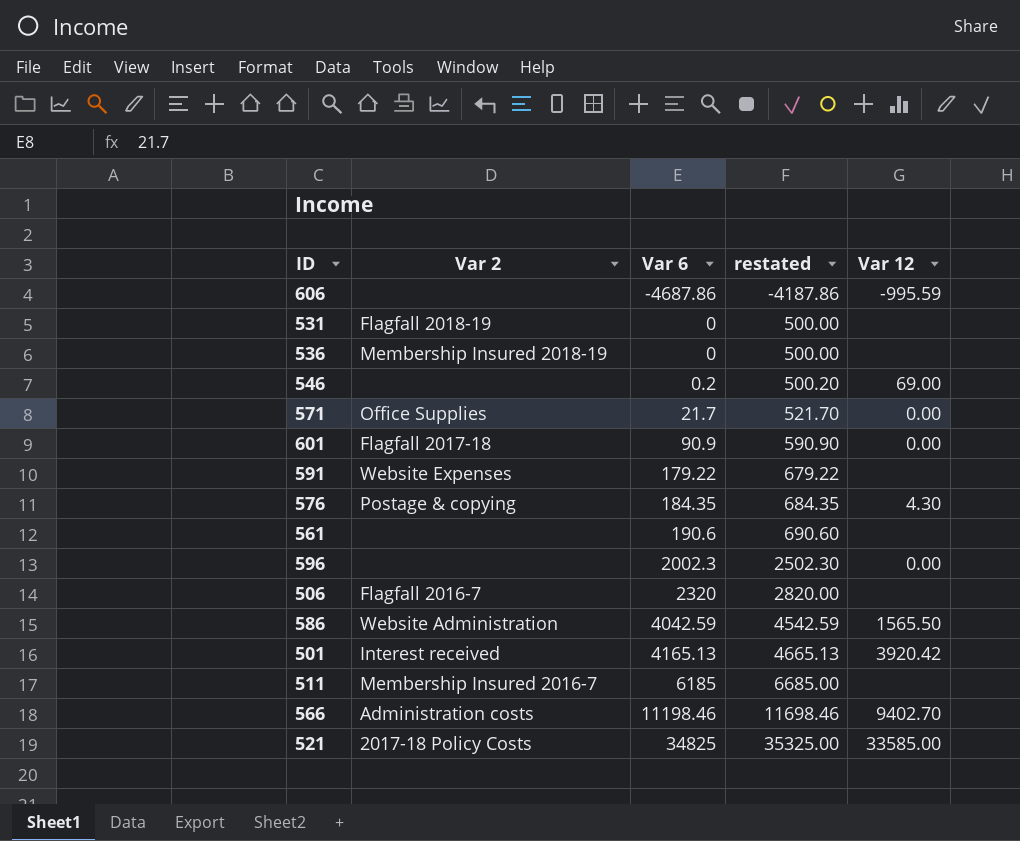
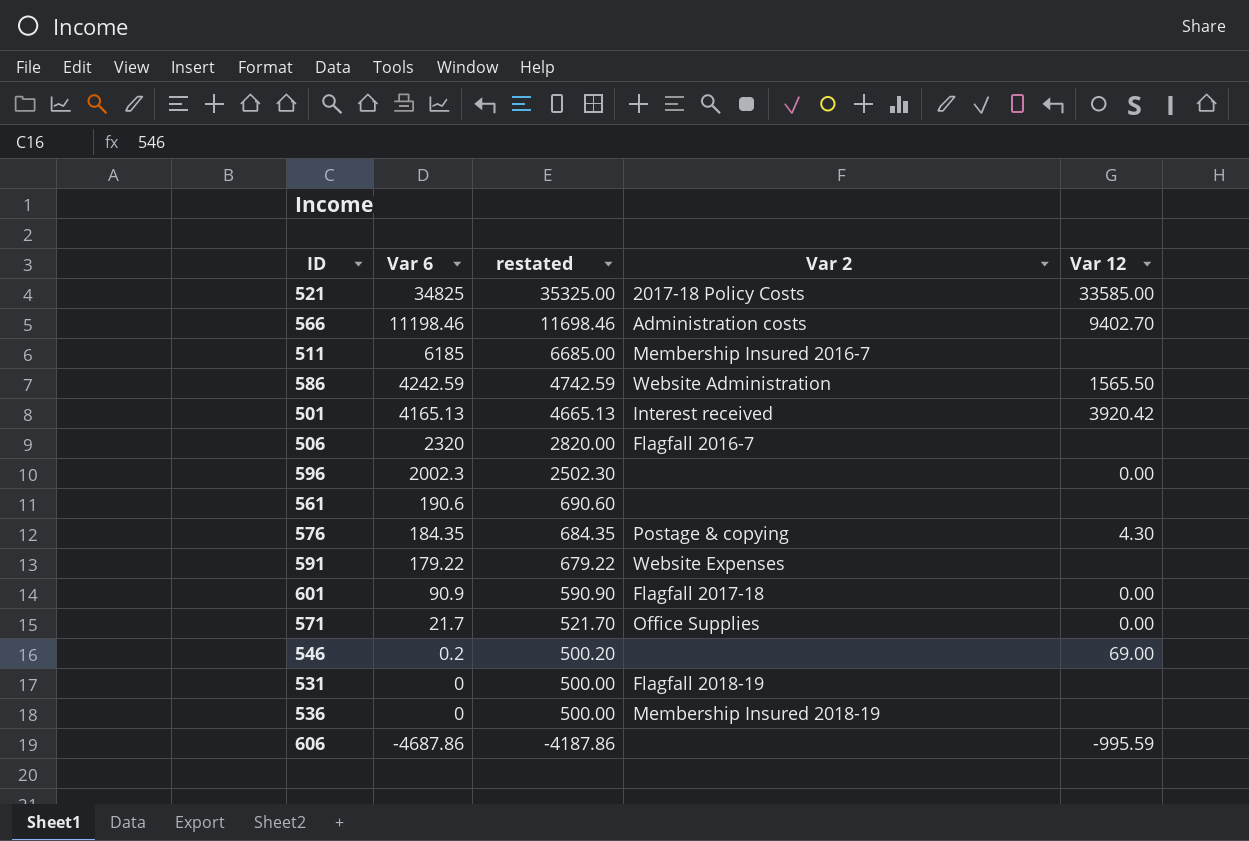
row order: Var 6 ascending -> Var 6 descending
column Var 2 | position: 2 -> 4
586 | Var 6: 4042.59 -> 4242.59
586 | restated: 4542.59 -> 4742.59

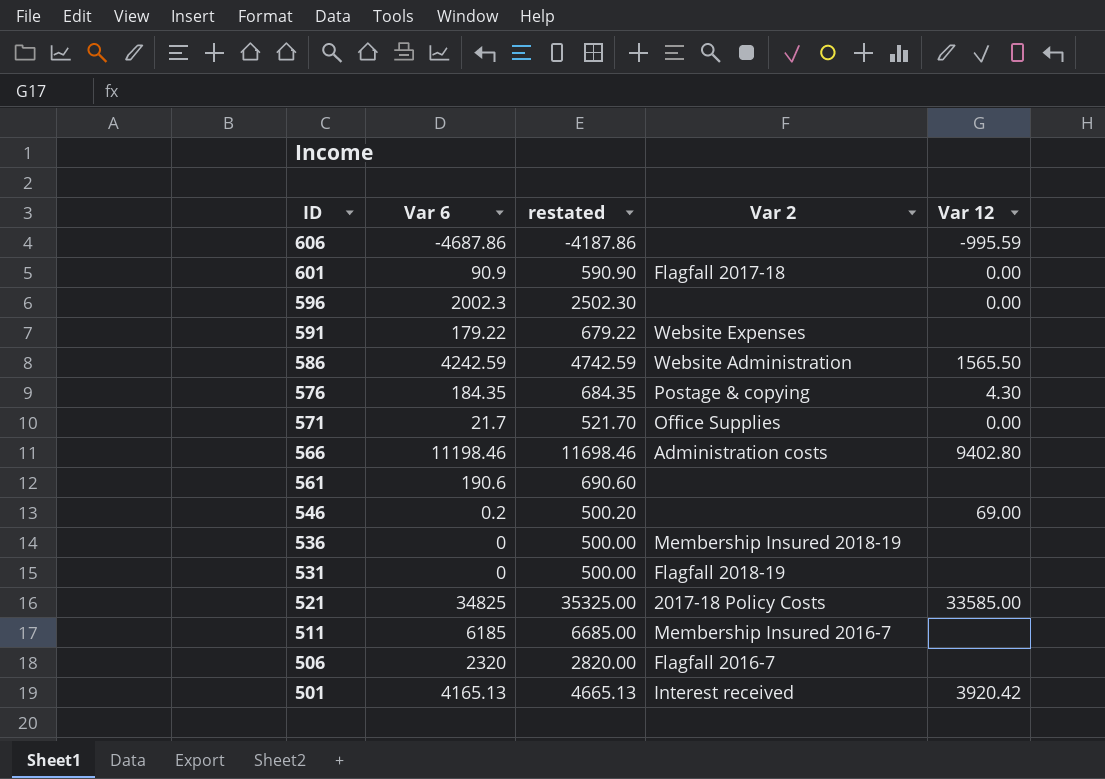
row order: Var 6 descending -> ID descending
566 | Var 12: 9402.70 -> 9402.80

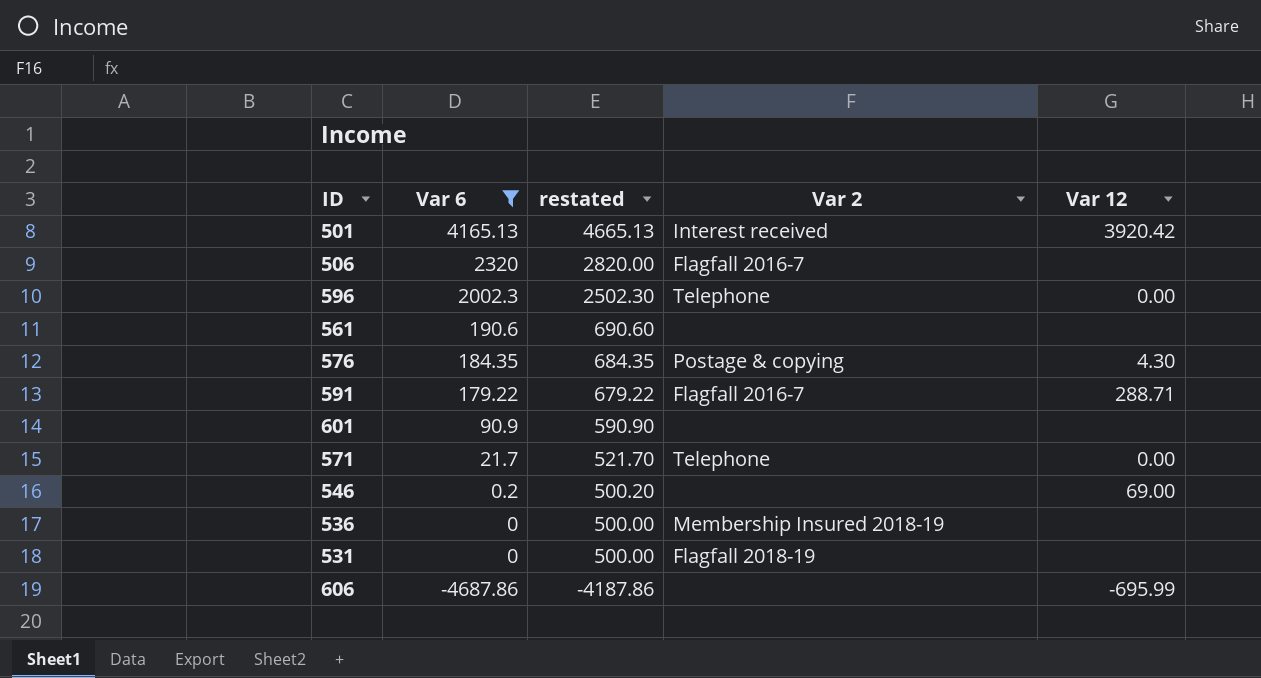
filter: none -> Var 6 <= 4165.13
row order: ID descending -> Var 6 descending
596 | Var 2: none -> Telephone
591 | Var 2: Website Expenses -> Flagfall 2016-7
591 | Var 12: none -> 288.71
601 | Var 2: Flagfall 2017-18 -> none
601 | Var 12: 0.00 -> none
571 | Var 2: Office Supplies -> Telephone
606 | Var 12: -995.59 -> -695.99

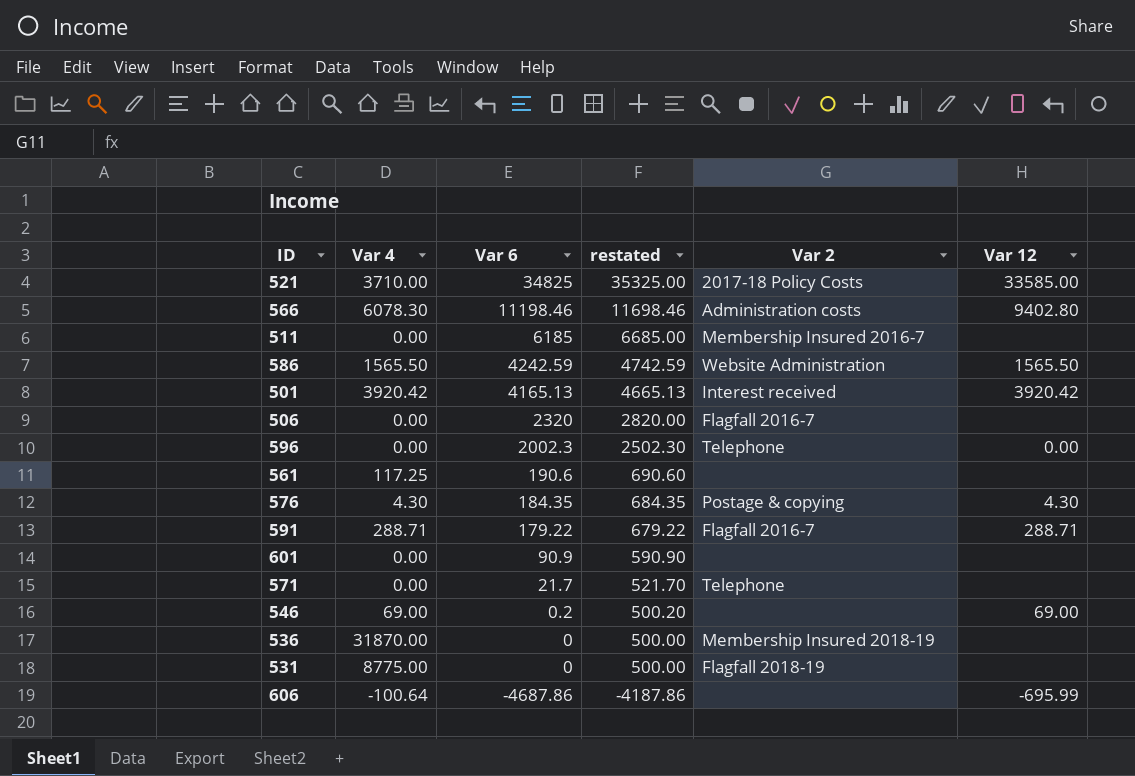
filter: Var 6 <= 4165.13 -> none
column Var 4 | position: none -> 2
571 | Var 12: 0.00 -> none

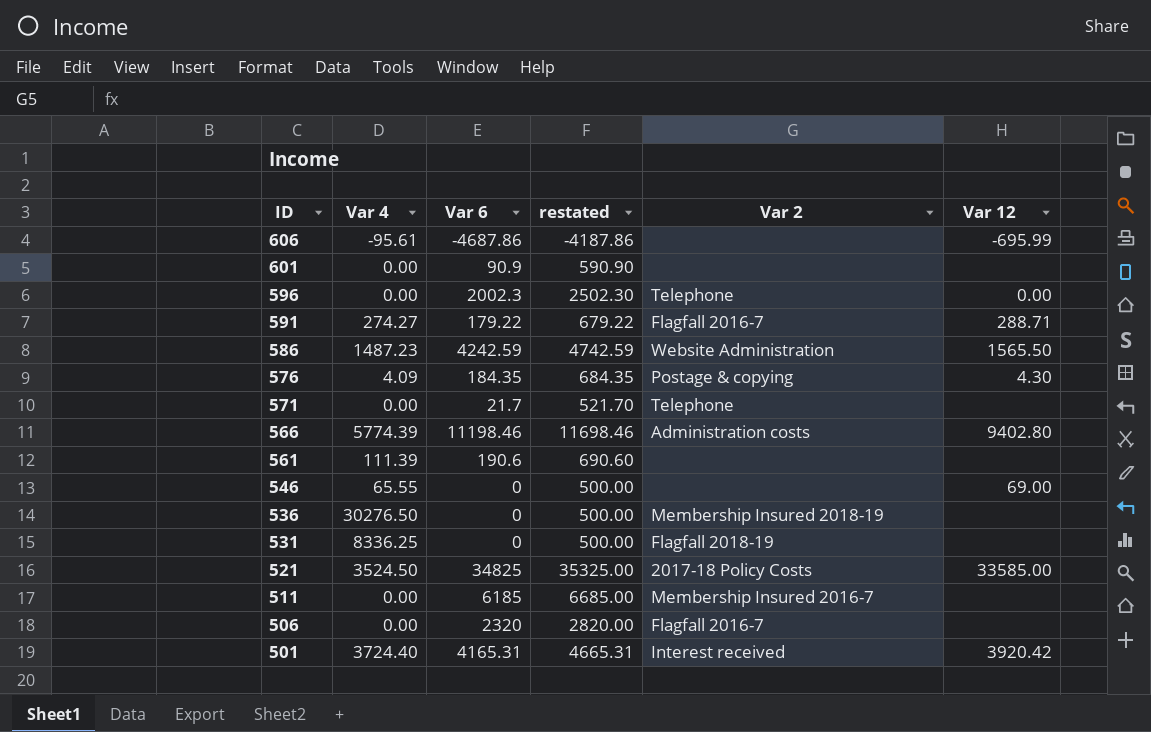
row order: Var 6 descending -> ID descending
606 | Var 4: -100.64 -> -95.61
591 | Var 4: 288.71 -> 274.27
586 | Var 4: 1565.50 -> 1487.23
576 | Var 4: 4.30 -> 4.09
566 | Var 4: 6078.30 -> 5774.39
561 | Var 4: 117.25 -> 111.39
546 | Var 4: 69.00 -> 65.55
546 | Var 6: 0.2 -> 0
546 | restated: 500.20 -> 500.00
536 | Var 4: 31870.00 -> 30276.50
531 | Var 4: 8775.00 -> 8336.25
521 | Var 4: 3710.00 -> 3524.50
501 | Var 4: 3920.42 -> 3724.40
501 | Var 6: 4165.13 -> 4165.31
501 | restated: 4665.13 -> 4665.31

